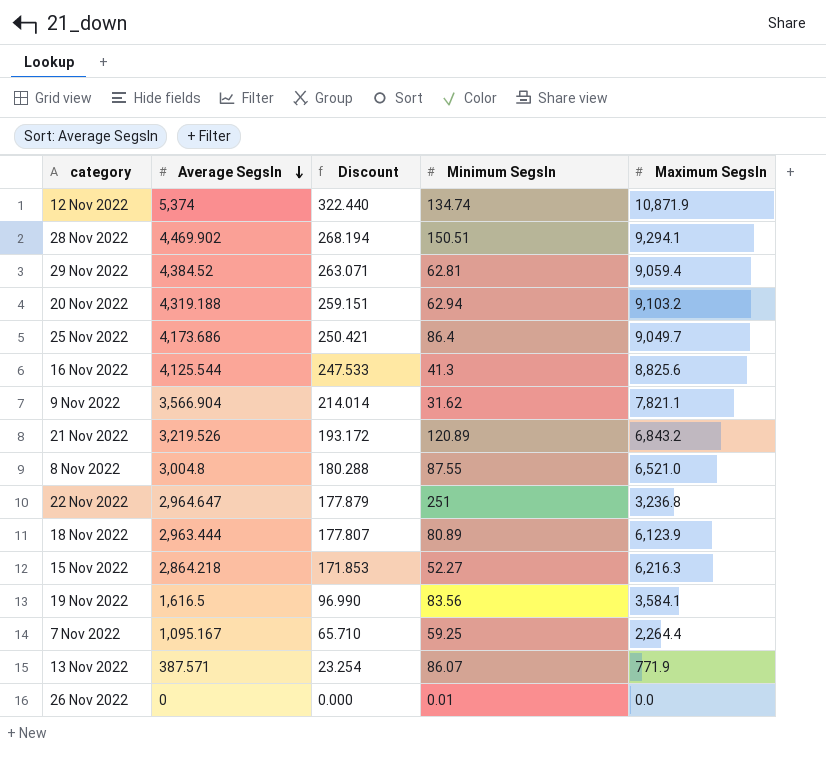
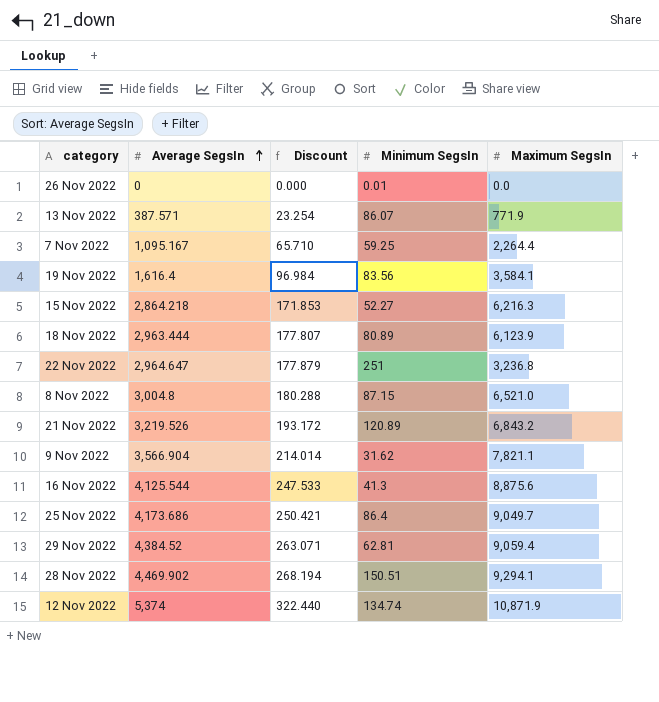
row order: Average SegsIn descending -> Average SegsIn ascending
row 20 Nov 2022: 4,319.188 | 259.151 | 62.94 | 9,103.2 -> none
19 Nov 2022 | Average SegsIn: 1,616.5 -> 1,616.4
19 Nov 2022 | Discount: 96.990 -> 96.984
8 Nov 2022 | Minimum SegsIn: 87.55 -> 87.15
16 Nov 2022 | Maximum SegsIn: 8,825.6 -> 8,875.6

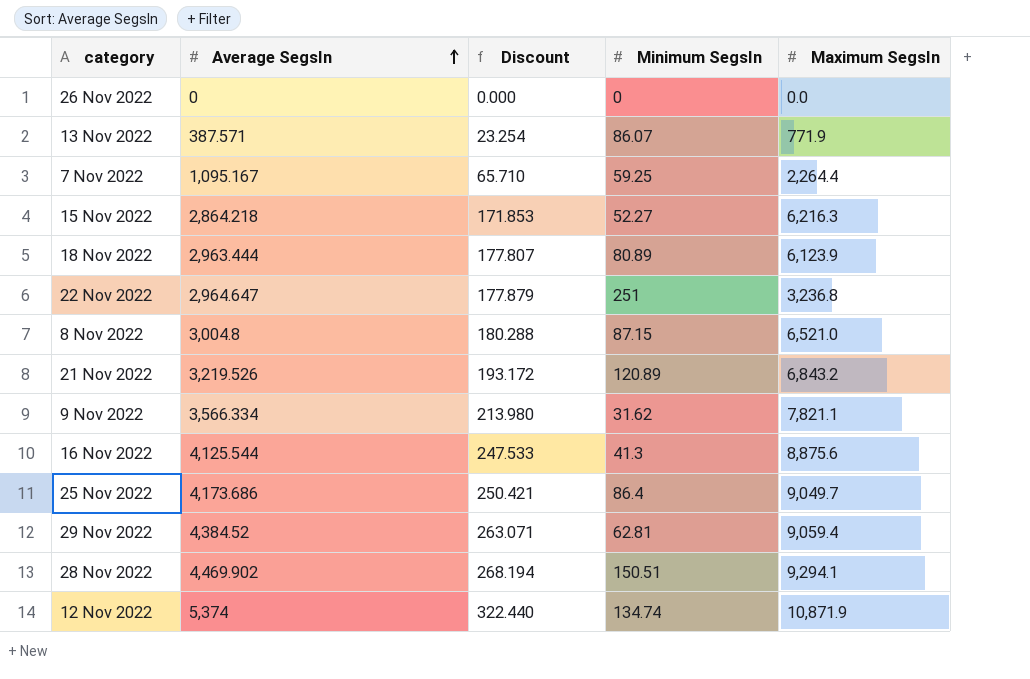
row 19 Nov 2022: 1,616.4 | 96.984 | 83.56 | 3,584.1 -> none
26 Nov 2022 | Minimum SegsIn: 0.01 -> 0
9 Nov 2022 | Average SegsIn: 3,566.904 -> 3,566.334
9 Nov 2022 | Discount: 214.014 -> 213.980

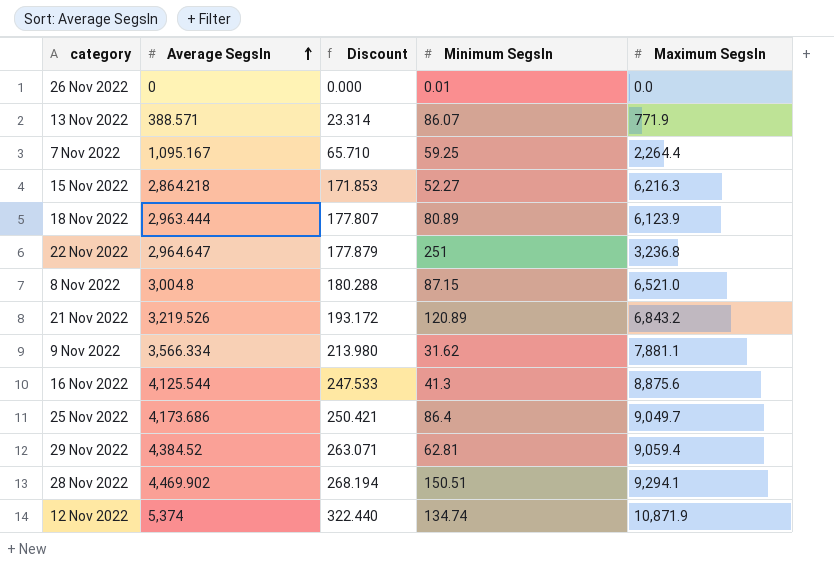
26 Nov 2022 | Minimum SegsIn: 0 -> 0.01
13 Nov 2022 | Average SegsIn: 387.571 -> 388.571
13 Nov 2022 | Discount: 23.254 -> 23.314
9 Nov 2022 | Maximum SegsIn: 7,821.1 -> 7,881.1

